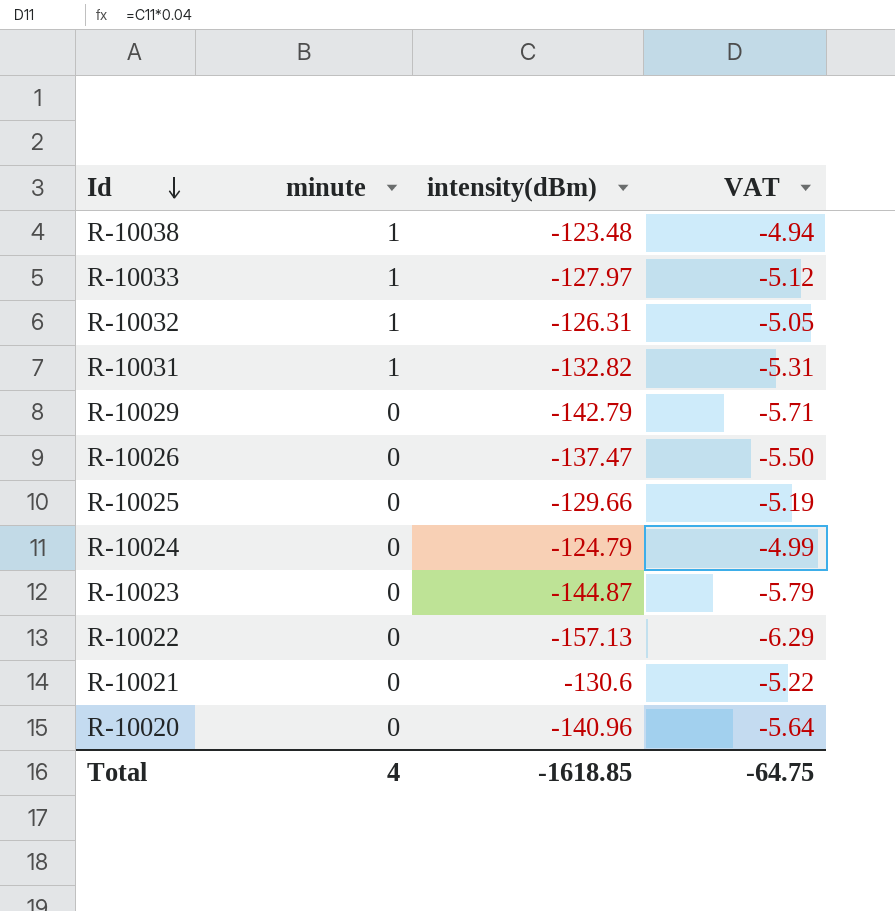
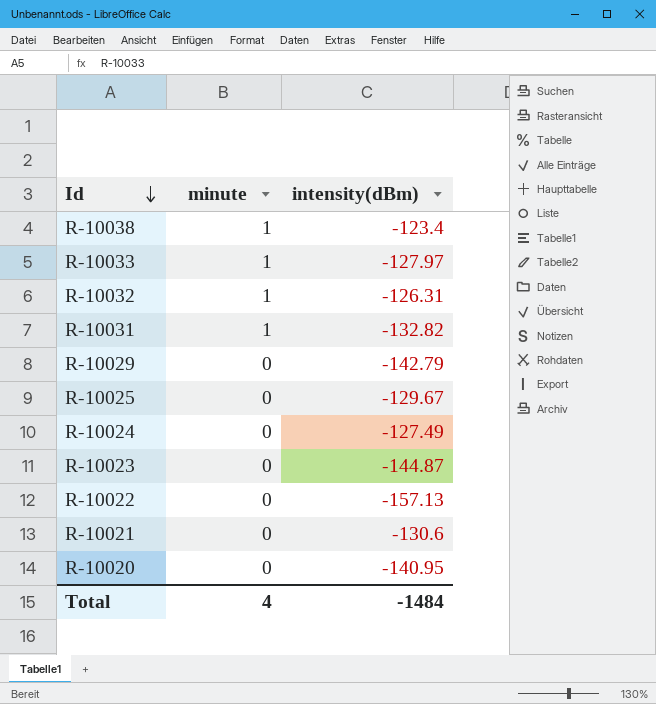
column VAT | formula: [intensity(dBm)] * 0.04 -> none
row R-10026: 0 | -137.47 | -5.50 -> none
R-10038 | intensity(dBm): -123.48 -> -123.4
R-10025 | intensity(dBm): -129.66 -> -129.67
R-10024 | intensity(dBm): -124.79 -> -127.49
R-10020 | intensity(dBm): -140.96 -> -140.95
Total | intensity(dBm): -1618.85 -> -1484

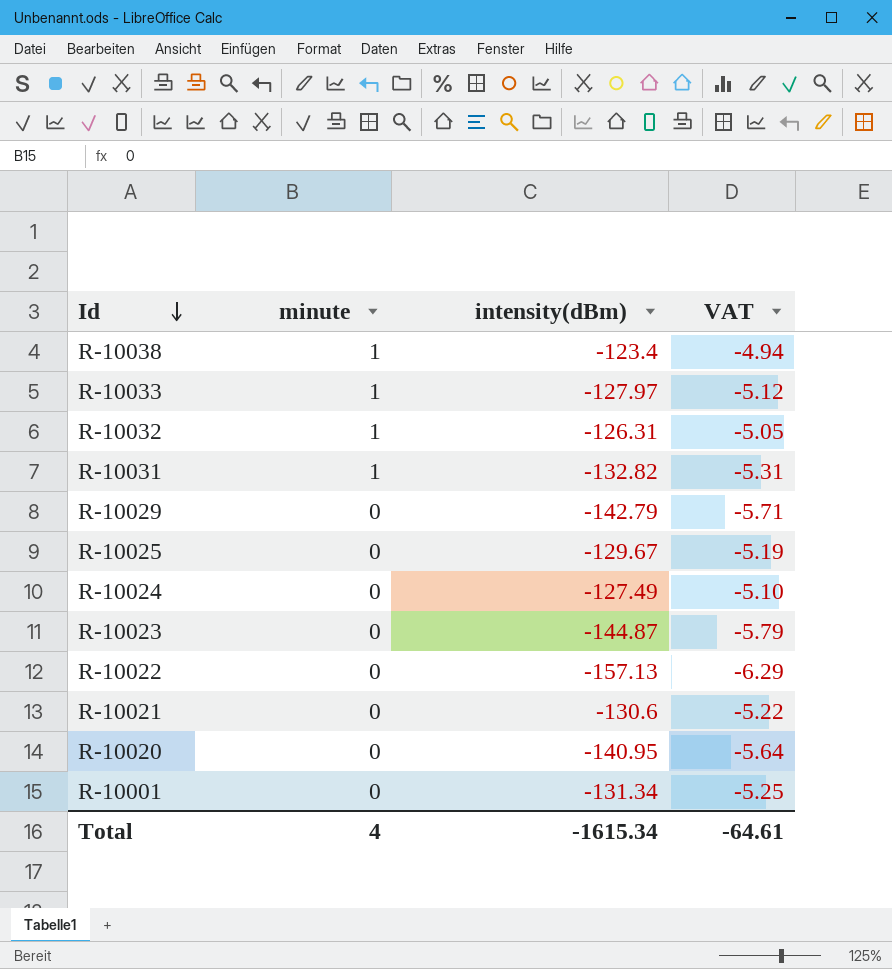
column VAT | formula: none -> [intensity(dBm)] * 0.04
row R-10001: none -> 0 | -131.34 | -5.25
Total | intensity(dBm): -1484 -> -1615.34

